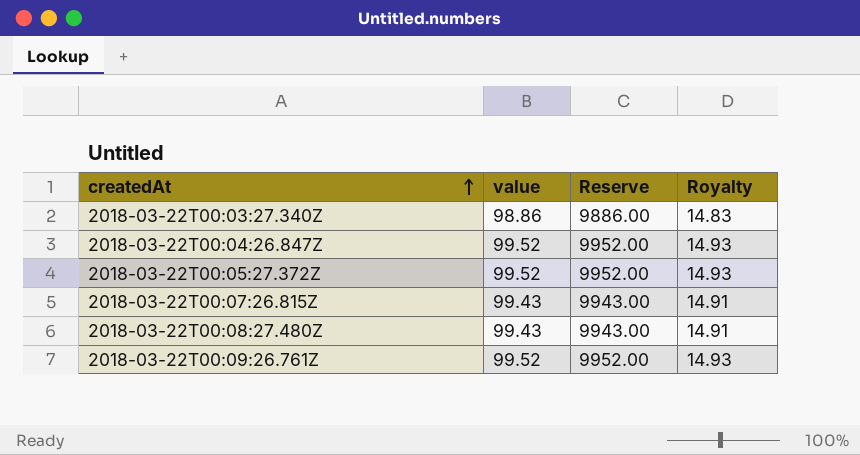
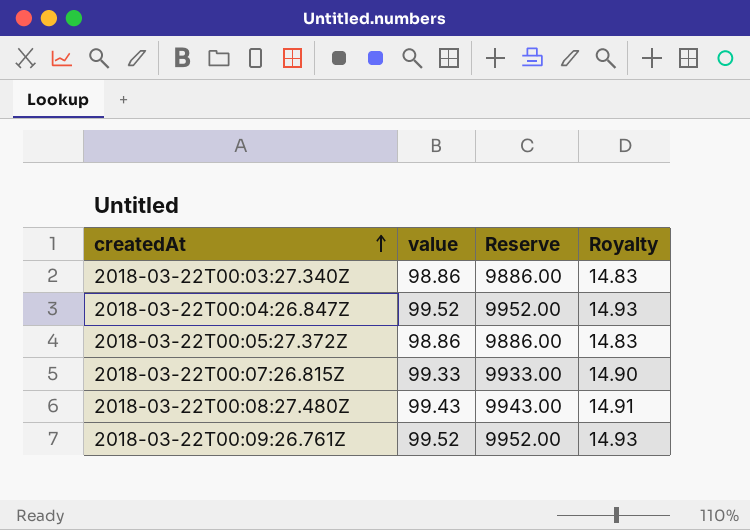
2018-03-22T00:05:27.372Z | value: 99.52 -> 98.86
2018-03-22T00:05:27.372Z | Reserve: 9952.00 -> 9886.00
2018-03-22T00:05:27.372Z | Royalty: 14.93 -> 14.83
2018-03-22T00:07:26.815Z | value: 99.43 -> 99.33
2018-03-22T00:07:26.815Z | Reserve: 9943.00 -> 9933.00
2018-03-22T00:07:26.815Z | Royalty: 14.91 -> 14.90

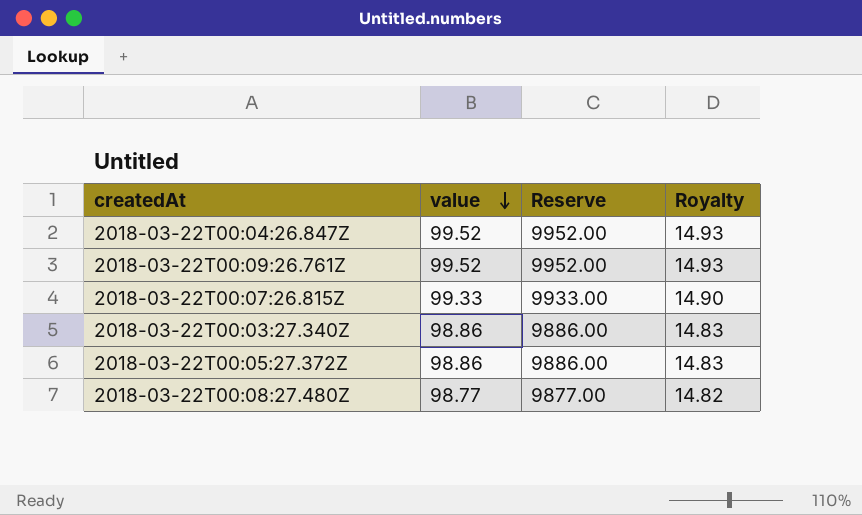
row order: createdAt ascending -> value descending
2018-03-22T00:08:27.480Z | value: 99.43 -> 98.77
2018-03-22T00:08:27.480Z | Reserve: 9943.00 -> 9877.00
2018-03-22T00:08:27.480Z | Royalty: 14.91 -> 14.82

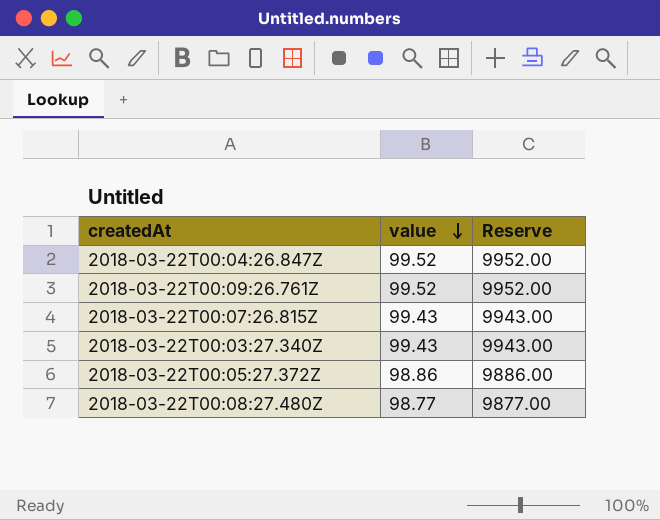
column Royalty | formula: [value] * 0.15 -> none
2018-03-22T00:07:26.815Z | value: 99.33 -> 99.43
2018-03-22T00:07:26.815Z | Reserve: 9933.00 -> 9943.00
2018-03-22T00:03:27.340Z | value: 98.86 -> 99.43
2018-03-22T00:03:27.340Z | Reserve: 9886.00 -> 9943.00

